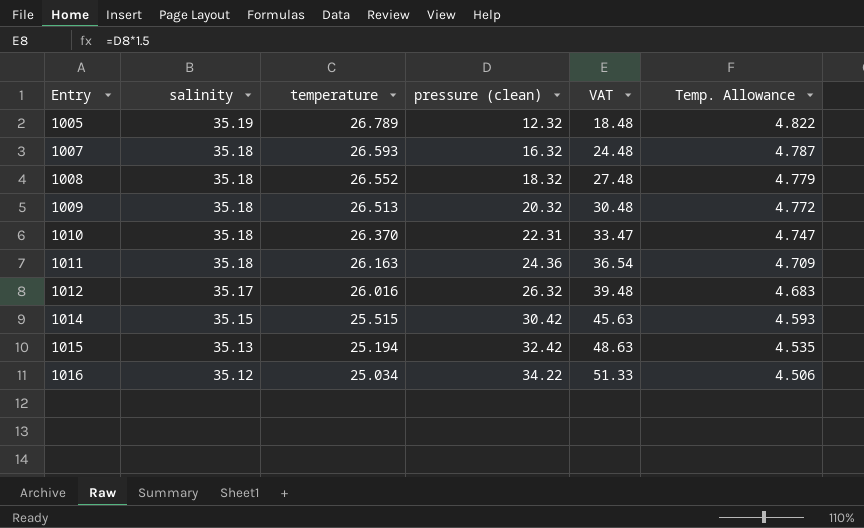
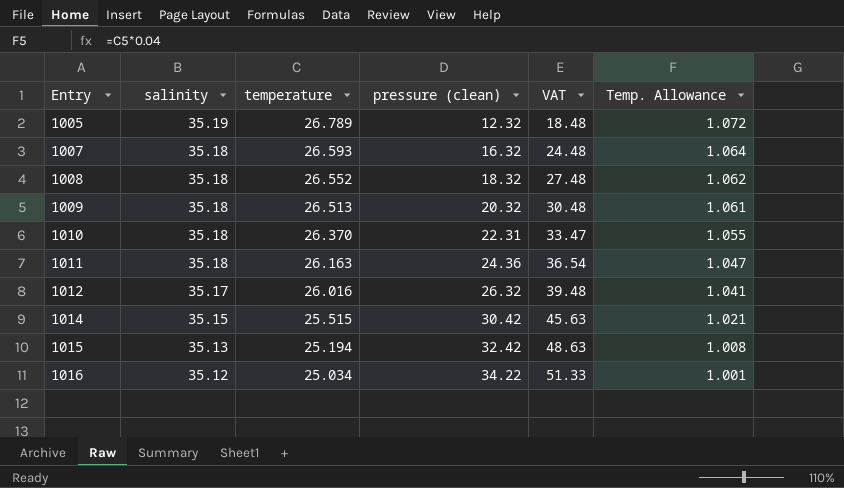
column Temp. Allowance | formula: [temperature] * 0.18 -> [temperature] * 0.04

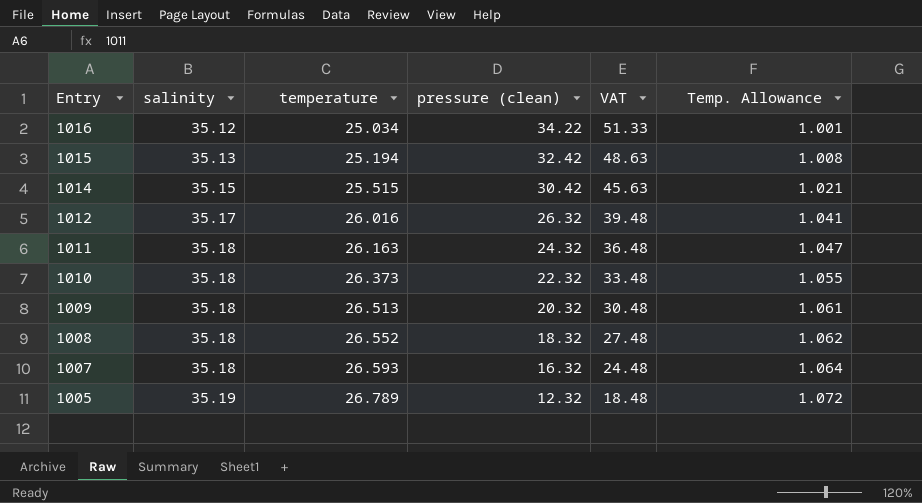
row order: Entry ascending -> Entry descending
1011 | pressure (clean): 24.36 -> 24.32
1011 | VAT: 36.54 -> 36.48
1010 | temperature: 26.370 -> 26.373
1010 | pressure (clean): 22.31 -> 22.32
1010 | VAT: 33.47 -> 33.48

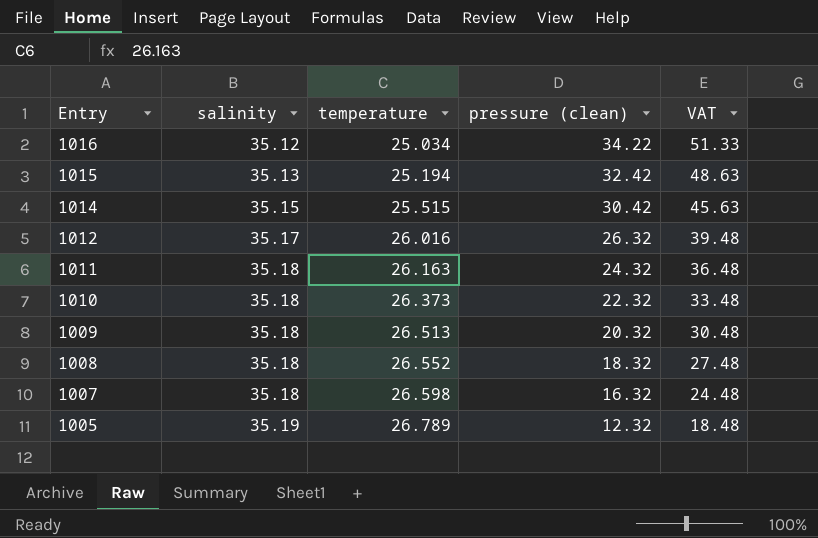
column Temp. Allowance | formula: [temperature] * 0.04 -> none
1007 | temperature: 26.593 -> 26.598

